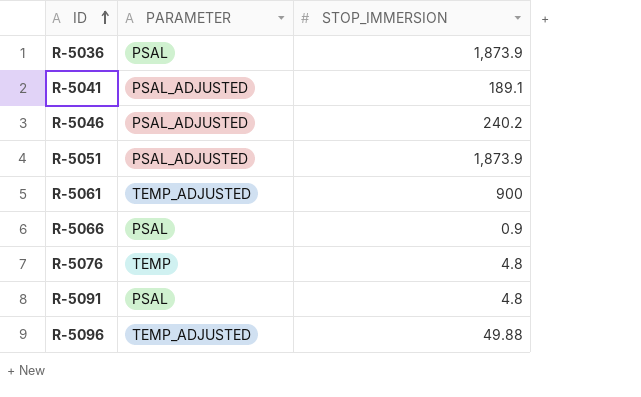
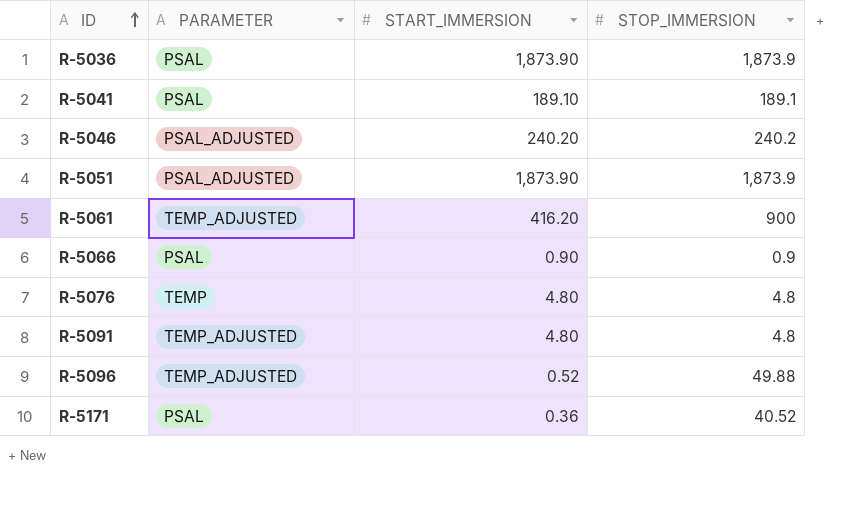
column START_IMMERSION | position: none -> 3
R-5041 | PARAMETER: PSAL_ADJUSTED -> PSAL
R-5091 | PARAMETER: PSAL -> TEMP_ADJUSTED
row R-5171: none -> PSAL | 0.36 | 40.52

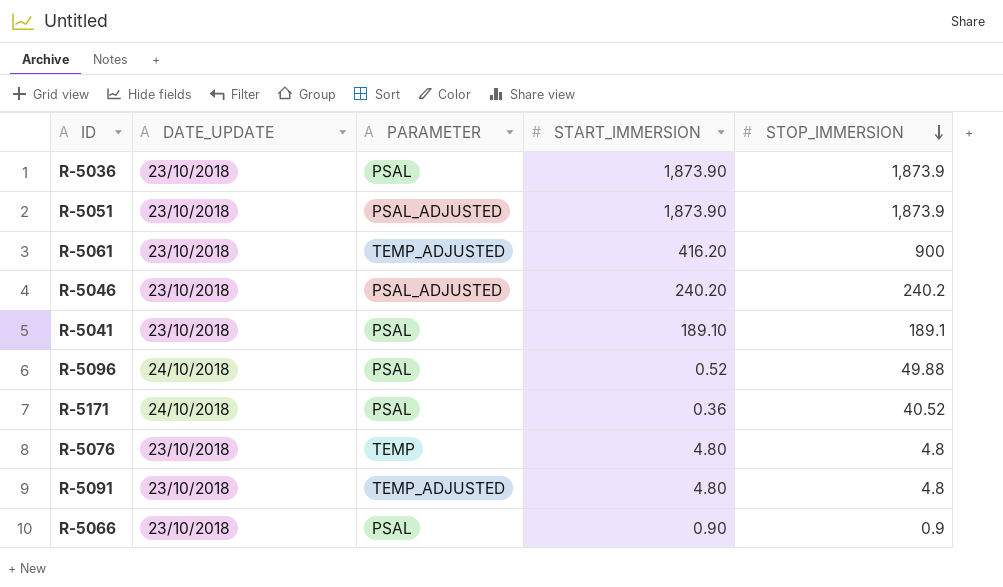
row order: ID ascending -> STOP_IMMERSION descending
column DATE_UPDATE | position: none -> 2
R-5096 | PARAMETER: TEMP_ADJUSTED -> PSAL

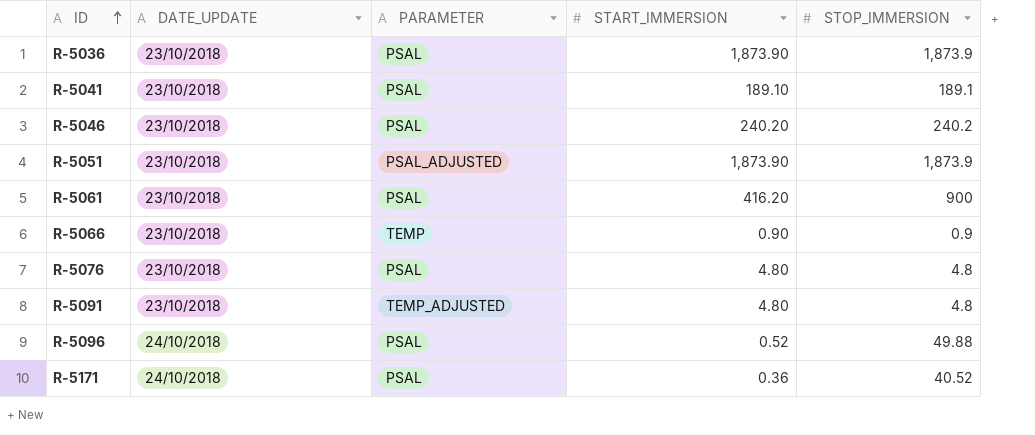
row order: STOP_IMMERSION descending -> ID ascending
R-5046 | PARAMETER: PSAL_ADJUSTED -> PSAL
R-5061 | PARAMETER: TEMP_ADJUSTED -> PSAL
R-5066 | PARAMETER: PSAL -> TEMP
R-5076 | PARAMETER: TEMP -> PSAL

